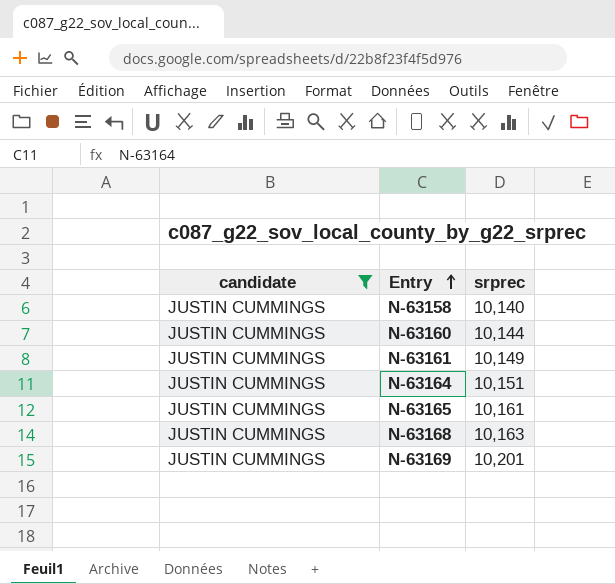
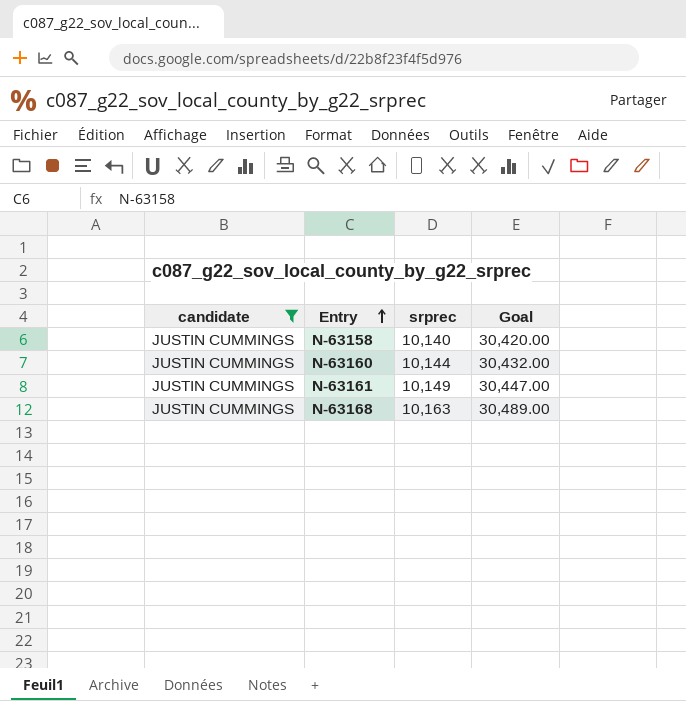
column Goal | formula: none -> [srprec] * 3
row N-63164: JUSTIN CUMMINGS | 10,151 -> none
row N-63165: JUSTIN CUMMINGS | 10,161 -> none
row N-63169: JUSTIN CUMMINGS | 10,201 -> none

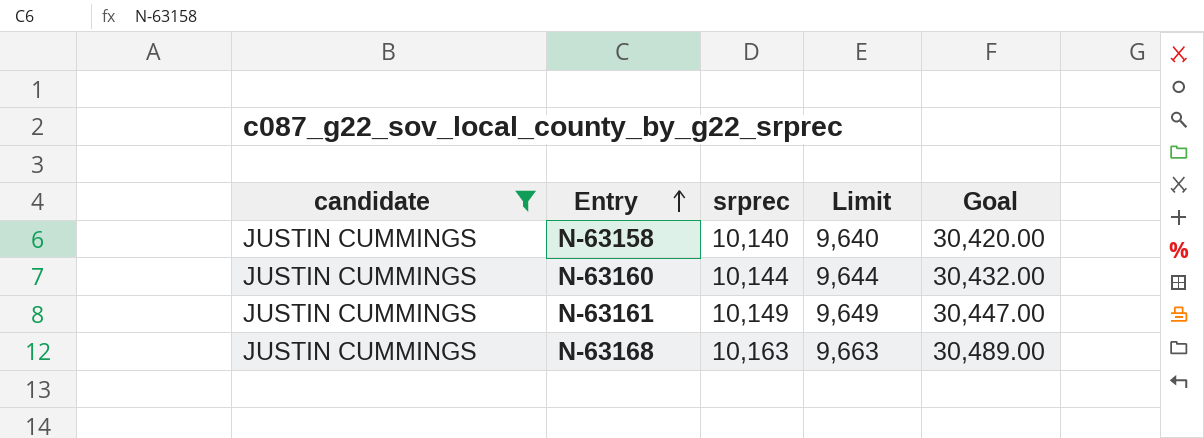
column Limit | formula: none -> [srprec] - 500

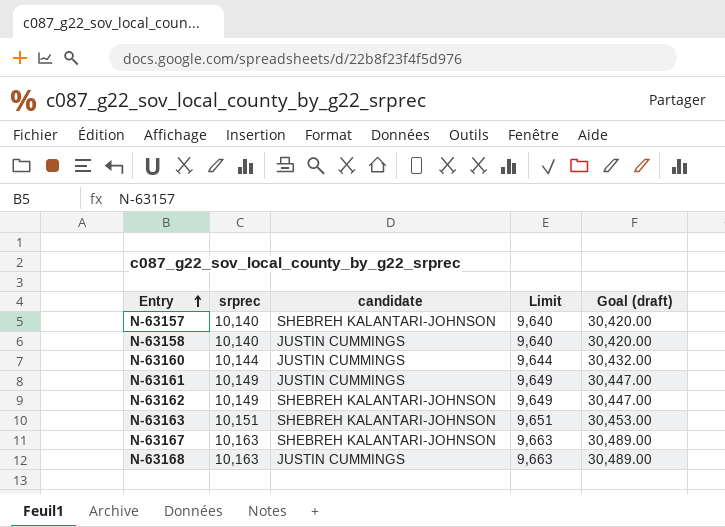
filter: candidate = JUSTIN CUMMINGS -> none
column candidate | position: 1 -> 3
column name: Goal -> Goal (draft)

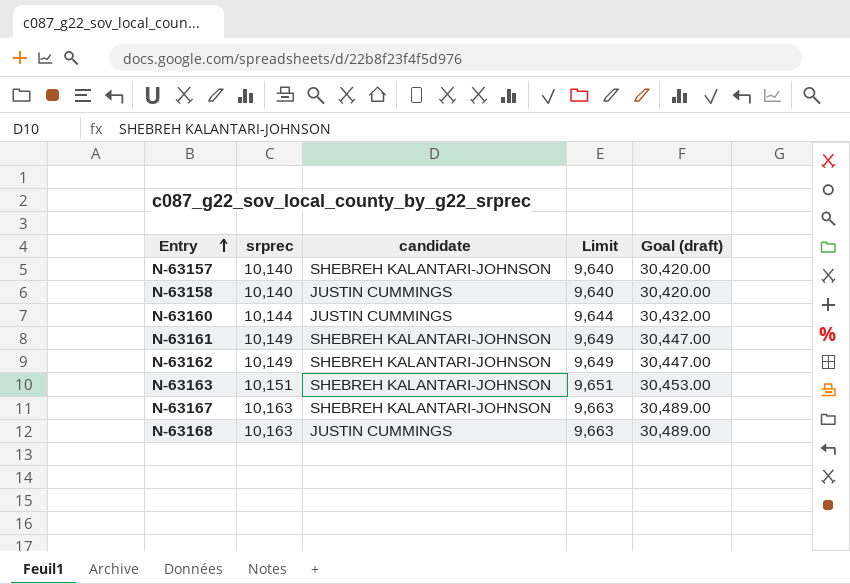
N-63161 | candidate: JUSTIN CUMMINGS -> SHEBREH KALANTARI-JOHNSON

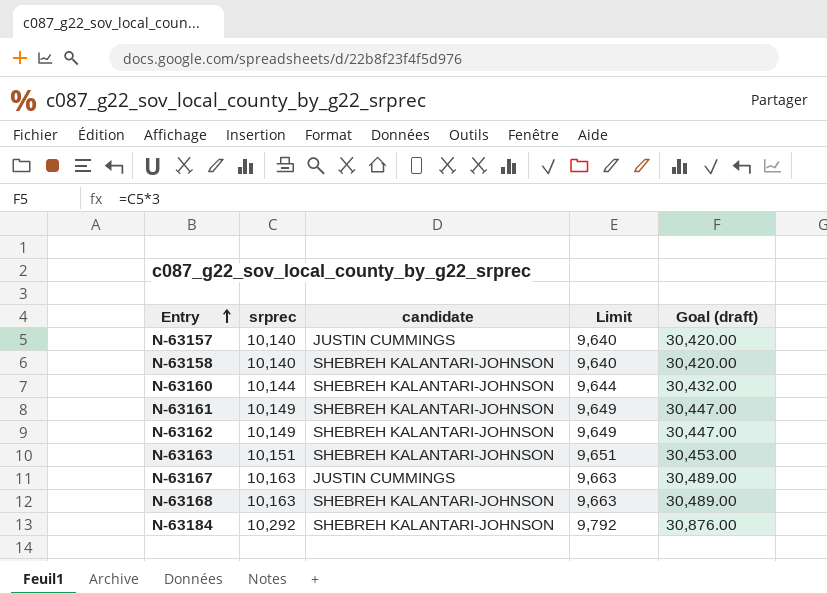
N-63157 | candidate: SHEBREH KALANTARI-JOHNSON -> JUSTIN CUMMINGS
N-63158 | candidate: JUSTIN CUMMINGS -> SHEBREH KALANTARI-JOHNSON
N-63160 | candidate: JUSTIN CUMMINGS -> SHEBREH KALANTARI-JOHNSON
N-63167 | candidate: SHEBREH KALANTARI-JOHNSON -> JUSTIN CUMMINGS
N-63168 | candidate: JUSTIN CUMMINGS -> SHEBREH KALANTARI-JOHNSON
row N-63184: none -> 10,292 | SHEBREH KALANTARI-JOHNSON | 9,792 | 30,876.00

